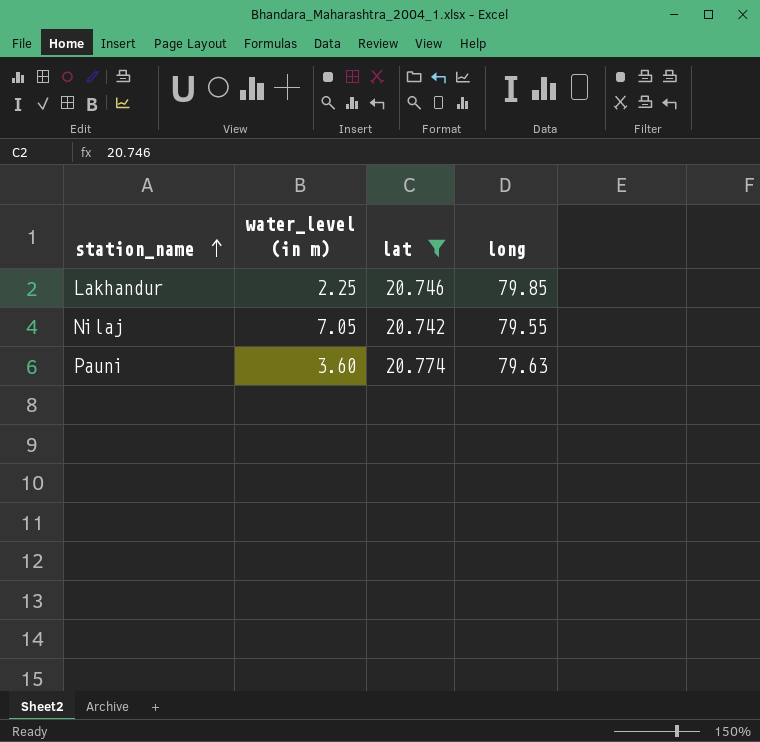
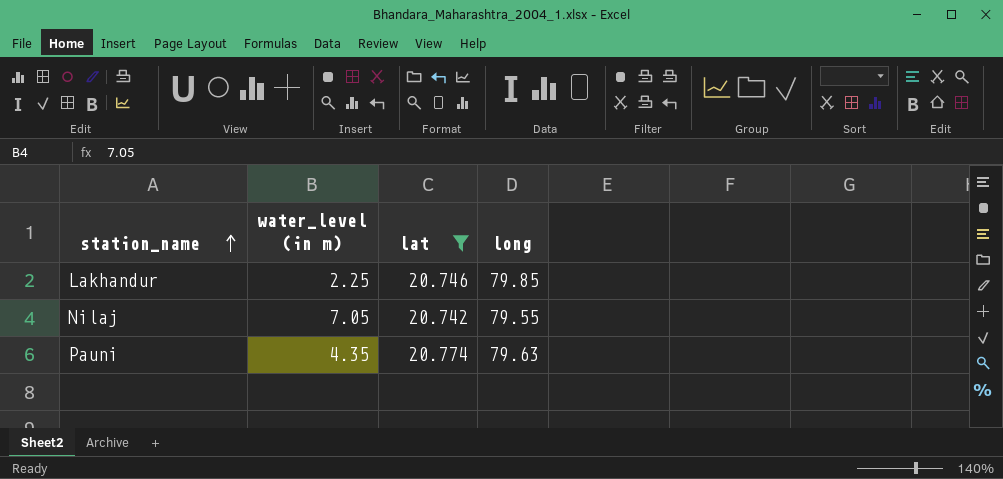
Pauni | water_level (in m): 3.60 -> 4.35

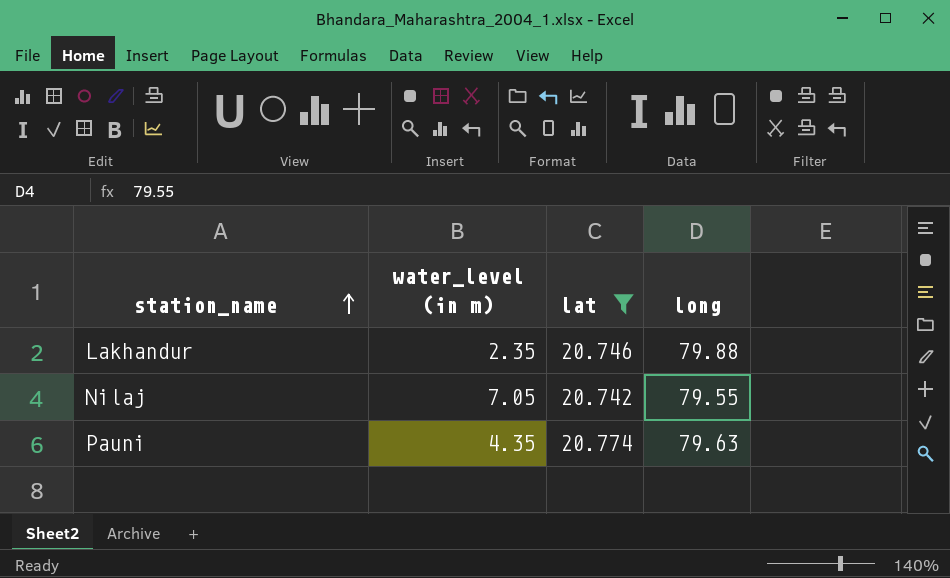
Lakhandur | water_level (in m): 2.25 -> 2.35
Lakhandur | long: 79.85 -> 79.88

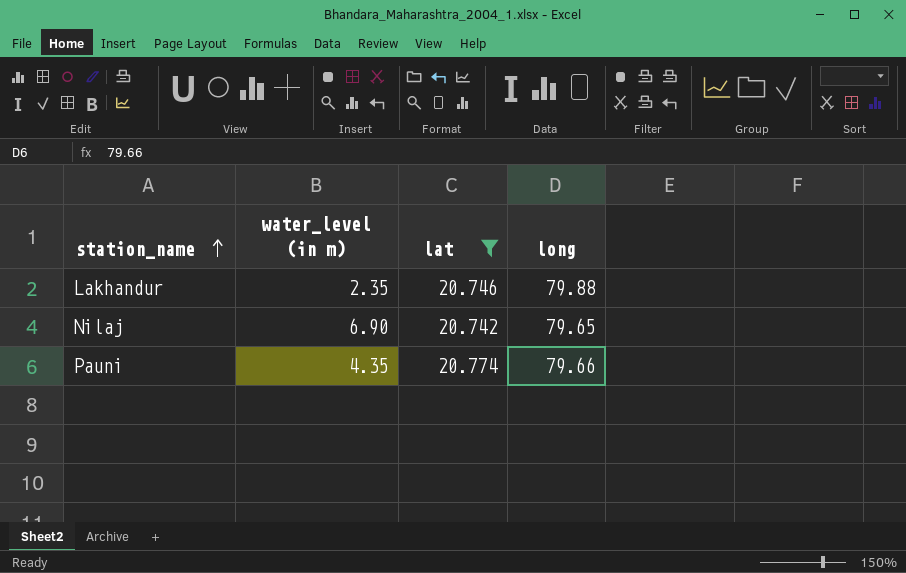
Nilaj | water_level (in m): 7.05 -> 6.90
Nilaj | long: 79.55 -> 79.65
Pauni | long: 79.63 -> 79.66

